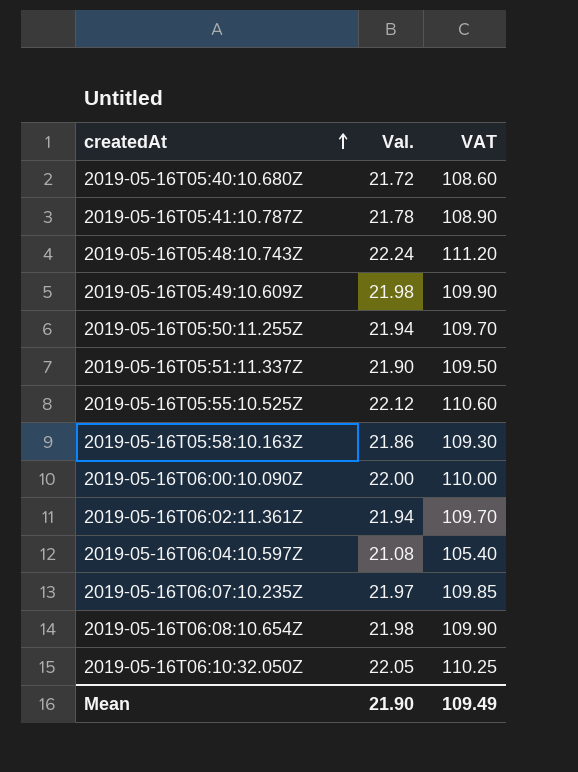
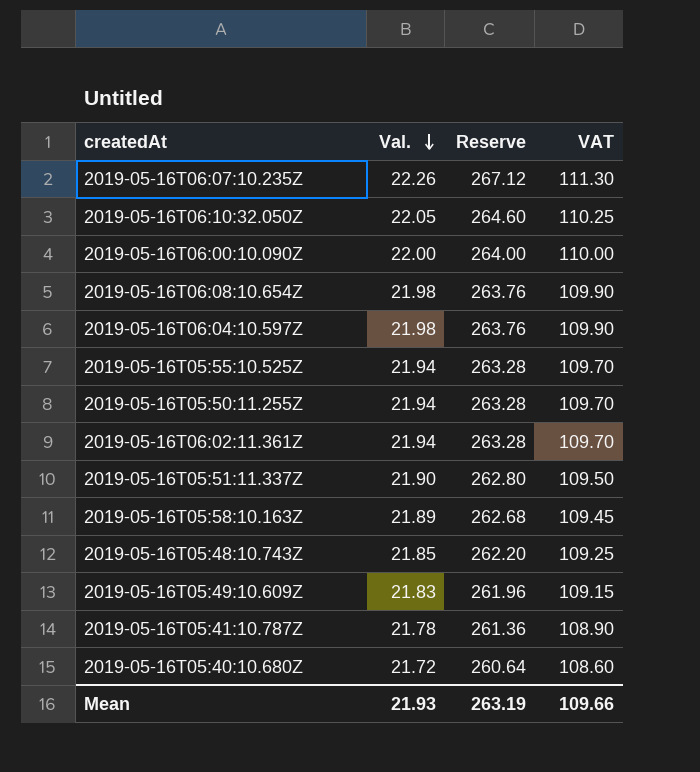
row order: createdAt ascending -> Val. descending
column Reserve | formula: none -> [Val.] * 12
2019-05-16T06:07:10.235Z | Val.: 21.97 -> 22.26
2019-05-16T06:07:10.235Z | VAT: 109.85 -> 111.30
2019-05-16T06:04:10.597Z | Val.: 21.08 -> 21.98
2019-05-16T06:04:10.597Z | VAT: 105.40 -> 109.90
2019-05-16T05:55:10.525Z | Val.: 22.12 -> 21.94
2019-05-16T05:55:10.525Z | VAT: 110.60 -> 109.70
2019-05-16T05:58:10.163Z | Val.: 21.86 -> 21.89
2019-05-16T05:58:10.163Z | VAT: 109.30 -> 109.45
2019-05-16T05:48:10.743Z | Val.: 22.24 -> 21.85
2019-05-16T05:48:10.743Z | VAT: 111.20 -> 109.25
2019-05-16T05:49:10.609Z | Val.: 21.98 -> 21.83
2019-05-16T05:49:10.609Z | VAT: 109.90 -> 109.15
Mean | Val.: 21.90 -> 21.93
Mean | VAT: 109.49 -> 109.66

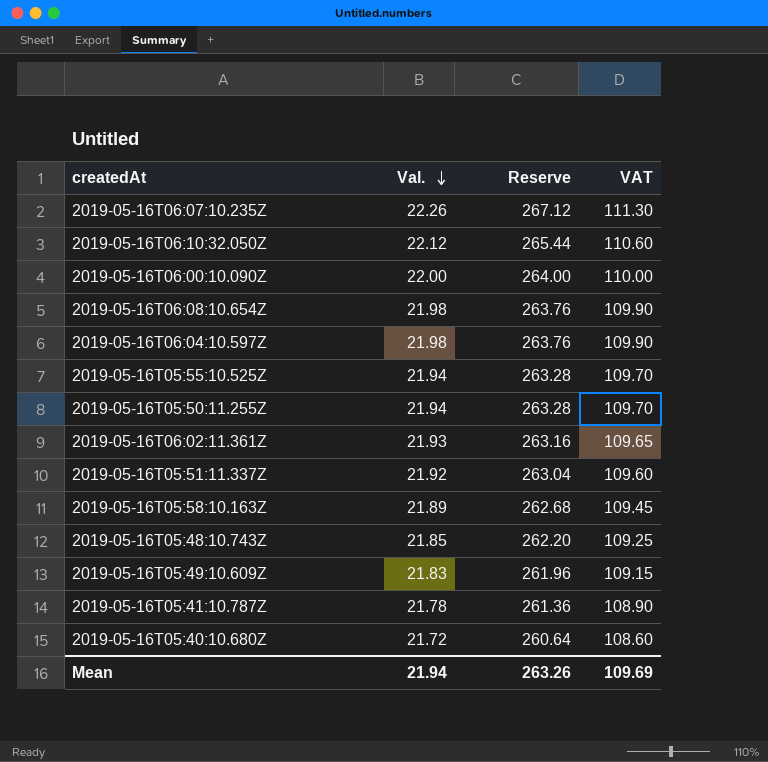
2019-05-16T06:10:32.050Z | Val.: 22.05 -> 22.12
2019-05-16T06:10:32.050Z | Reserve: 264.60 -> 265.44
2019-05-16T06:10:32.050Z | VAT: 110.25 -> 110.60
2019-05-16T06:02:11.361Z | Val.: 21.94 -> 21.93
2019-05-16T06:02:11.361Z | Reserve: 263.28 -> 263.16
2019-05-16T06:02:11.361Z | VAT: 109.70 -> 109.65
2019-05-16T05:51:11.337Z | Val.: 21.90 -> 21.92
2019-05-16T05:51:11.337Z | Reserve: 262.80 -> 263.04
2019-05-16T05:51:11.337Z | VAT: 109.50 -> 109.60
Mean | Val.: 21.93 -> 21.94
Mean | Reserve: 263.19 -> 263.26
Mean | VAT: 109.66 -> 109.69

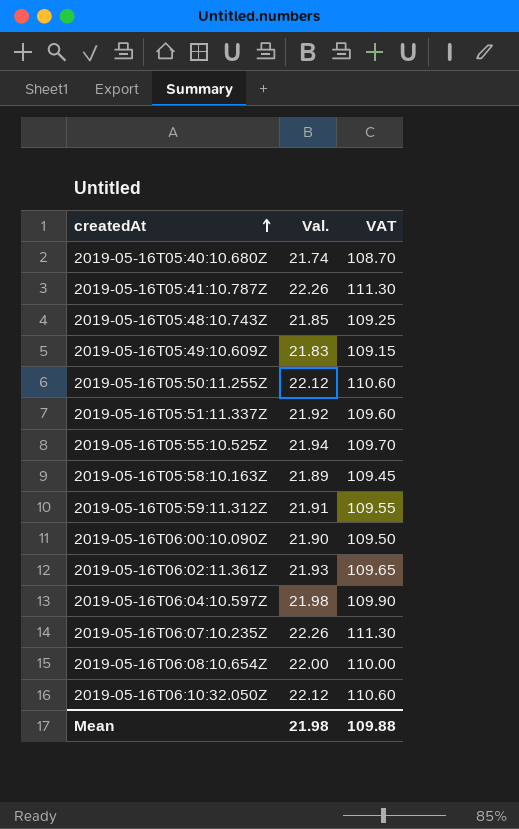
row order: Val. descending -> createdAt ascending
column Reserve | formula: [Val.] * 12 -> none
2019-05-16T05:40:10.680Z | Val.: 21.72 -> 21.74
2019-05-16T05:40:10.680Z | VAT: 108.60 -> 108.70
2019-05-16T05:41:10.787Z | Val.: 21.78 -> 22.26
2019-05-16T05:41:10.787Z | VAT: 108.90 -> 111.30
2019-05-16T05:50:11.255Z | Val.: 21.94 -> 22.12
2019-05-16T05:50:11.255Z | VAT: 109.70 -> 110.60
row 2019-05-16T05:59:11.312Z: none -> 21.91 | 109.55
2019-05-16T06:00:10.090Z | Val.: 22.00 -> 21.90
2019-05-16T06:00:10.090Z | VAT: 110.00 -> 109.50
2019-05-16T06:08:10.654Z | Val.: 21.98 -> 22.00
2019-05-16T06:08:10.654Z | VAT: 109.90 -> 110.00
Mean | Val.: 21.94 -> 21.98
Mean | VAT: 109.69 -> 109.88

